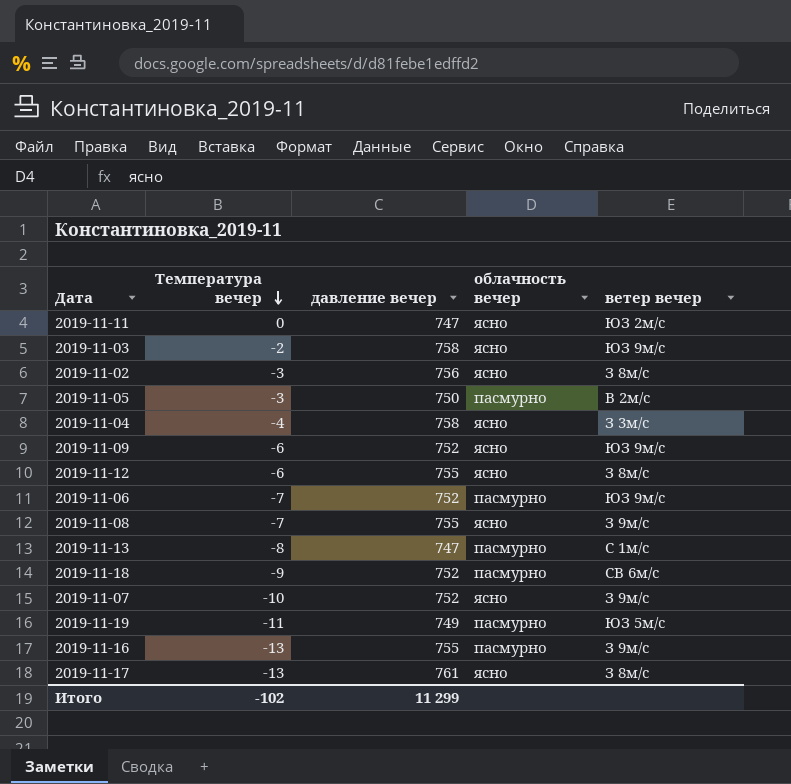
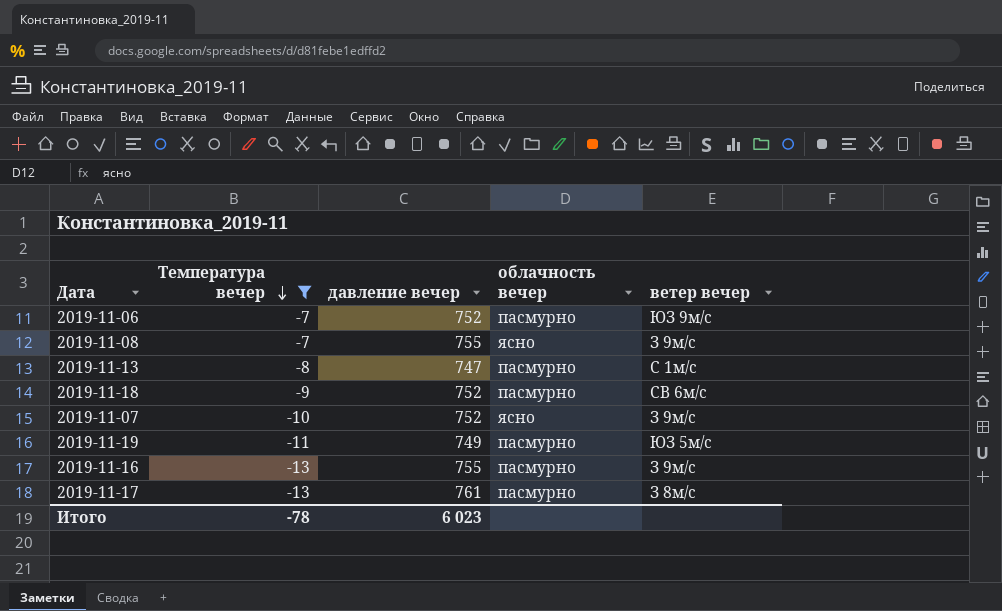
filter: none -> Температура вечер <= -7
2019-11-17 | облачность вечер: ясно -> пасмурно
Итого | Температура вечер: -102 -> -78
Итого | давление вечер: 11 299 -> 6 023

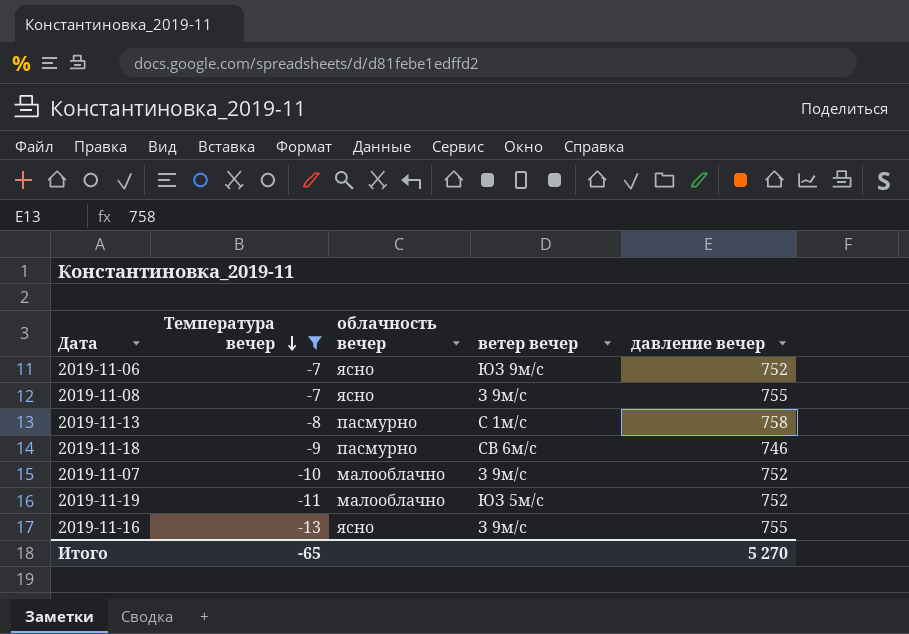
column давление вечер | position: 3 -> 5
row 2019-11-17: -13 | 761 | пасмурно | З 8м/с -> none
2019-11-06 | облачность вечер: пасмурно -> ясно
2019-11-13 | давление вечер: 747 -> 758
2019-11-18 | давление вечер: 752 -> 746
2019-11-07 | облачность вечер: ясно -> малооблачно
2019-11-19 | облачность вечер: пасмурно -> малооблачно
2019-11-19 | давление вечер: 749 -> 752
2019-11-16 | облачность вечер: пасмурно -> ясно
Итого | Температура вечер: -78 -> -65
Итого | давление вечер: 6 023 -> 5 270

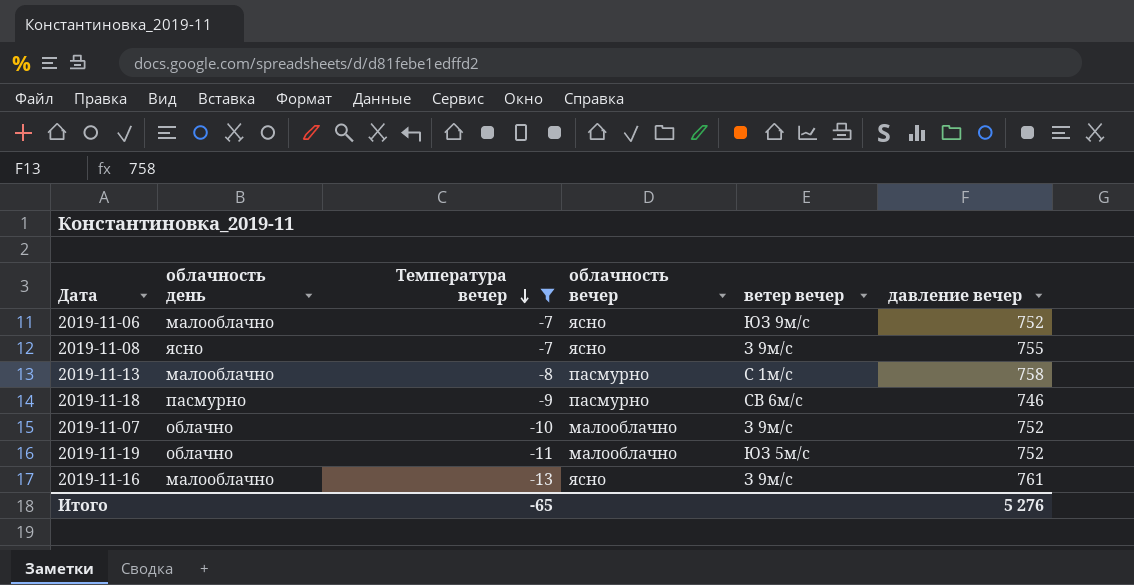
column облачность день | position: none -> 2
2019-11-16 | давление вечер: 755 -> 761
Итого | давление вечер: 5 270 -> 5 276

